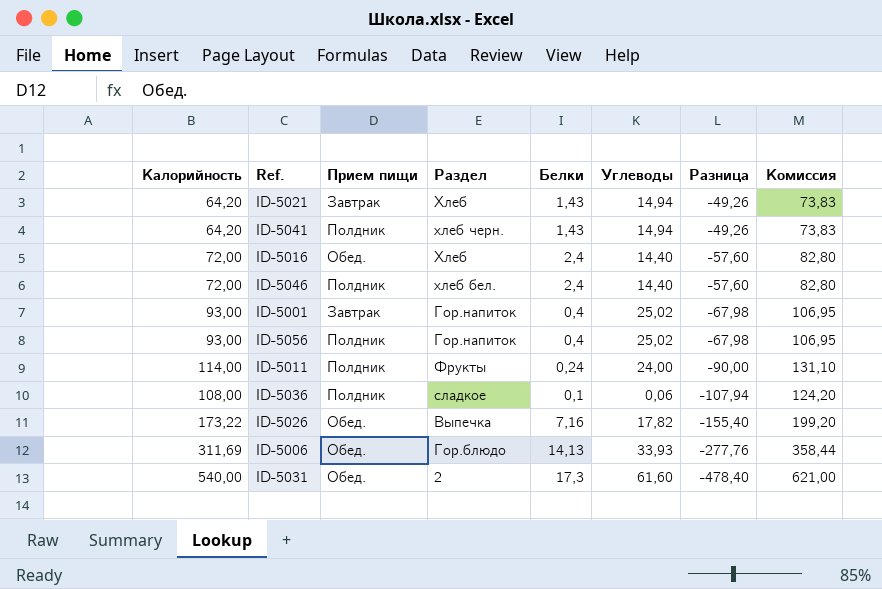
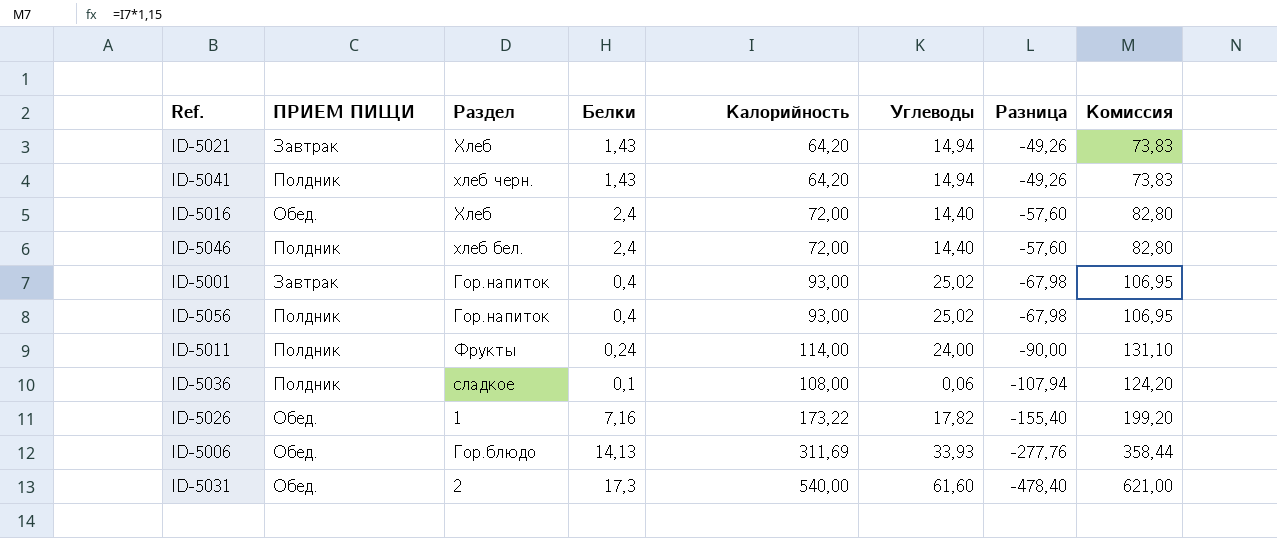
column name: Прием пищи -> ПРИЕМ ПИЩИ
column Калорийность | position: 1 -> 5
ID-5026 | Раздел: Выпечка -> 1

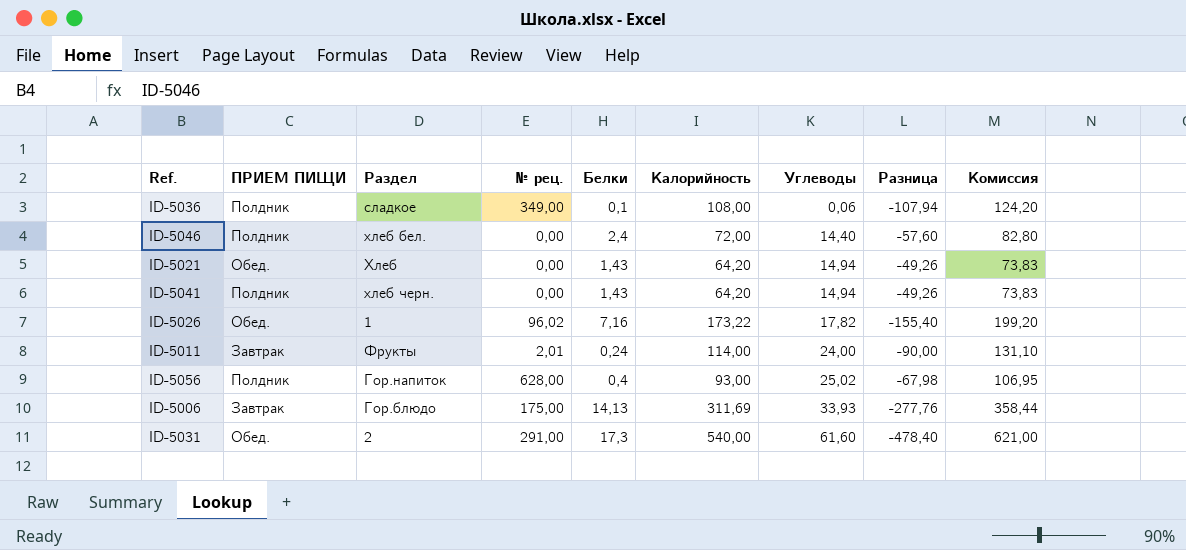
row order: Разница descending -> Углеводы ascending
column № рец. | position: none -> 4
row ID-5016: Обед. | Хлеб | 2,4 | 72,00 | 14,40 | -57,60 | 82,80 -> none
row ID-5001: Завтрак | Гор.напиток | 0,4 | 93,00 | 25,02 | -67,98 | 106,95 -> none
ID-5021 | ПРИЕМ ПИЩИ: Завтрак -> Обед.
ID-5011 | ПРИЕМ ПИЩИ: Полдник -> Завтрак
ID-5006 | ПРИЕМ ПИЩИ: Обед. -> Завтрак

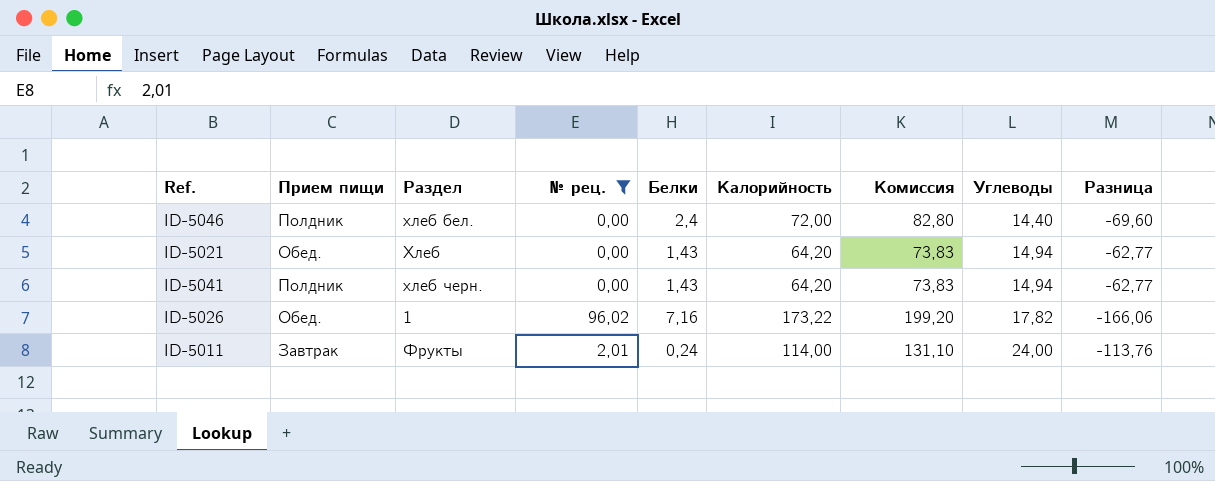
filter: none -> № рец. <= 96,02
column name: ПРИЕМ ПИЩИ -> Прием пищи
column Комиссия | position: 9 -> 7
column Разница | formula: [Углеводы] - [Калорийность] -> [Белки] - [Калорийность]

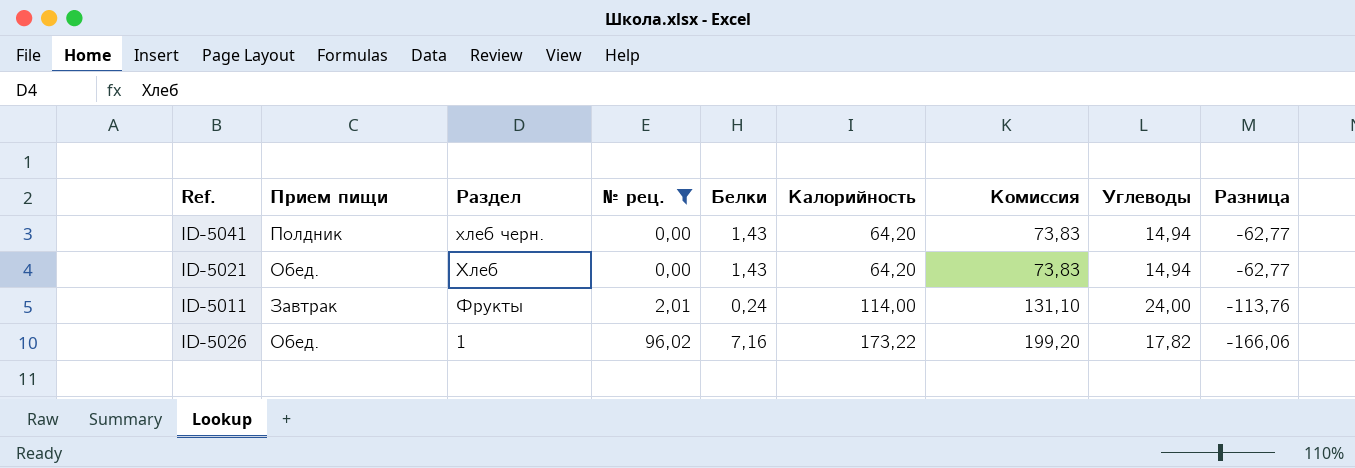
row order: Углеводы ascending -> Раздел descending
row ID-5046: Полдник | хлеб бел. | 0,00 | 2,4 | 72,00 | 82,80 | 14,40 | -69,60 -> none

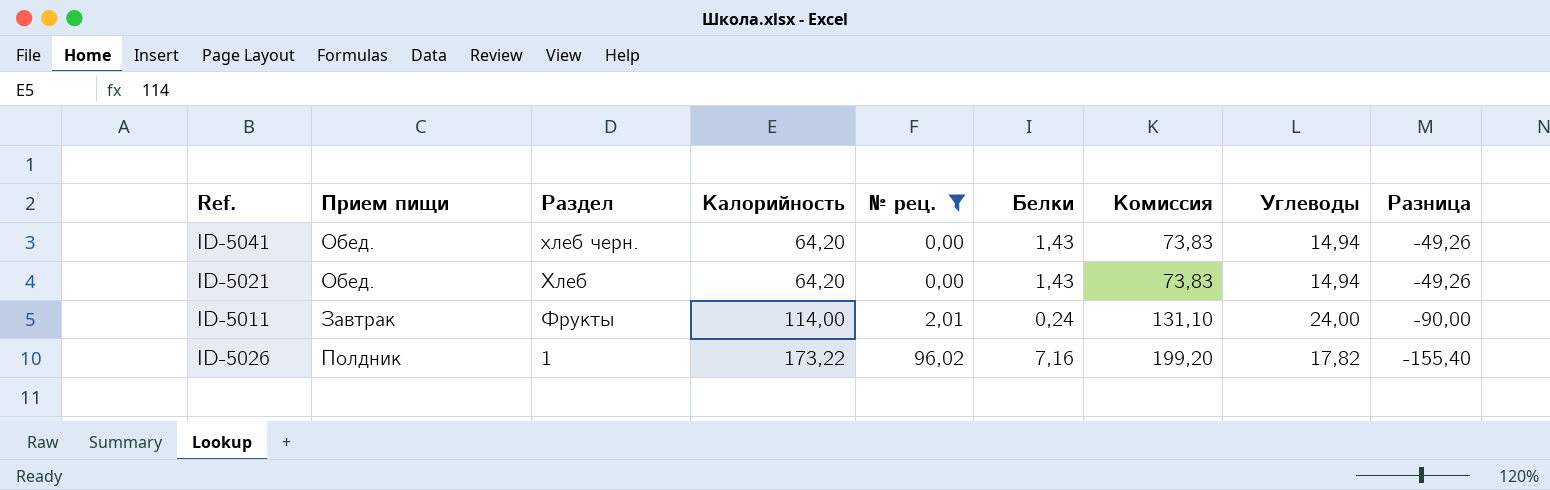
column Калорийность | position: 6 -> 4
column Разница | formula: [Белки] - [Калорийность] -> [Углеводы] - [Калорийность]
ID-5041 | Прием пищи: Полдник -> Обед.
ID-5026 | Прием пищи: Обед. -> Полдник

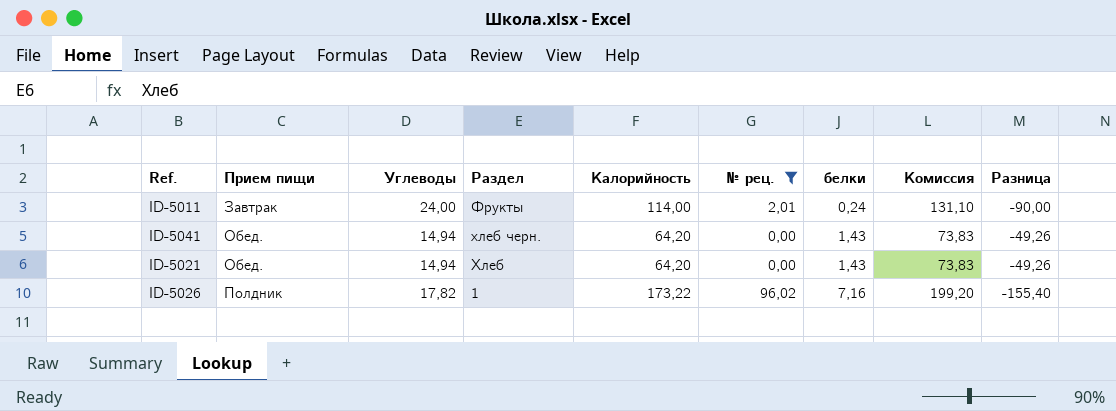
row order: Раздел descending -> Прием пищи ascending
column Углеводы | position: 8 -> 3
column name: Белки -> белки

